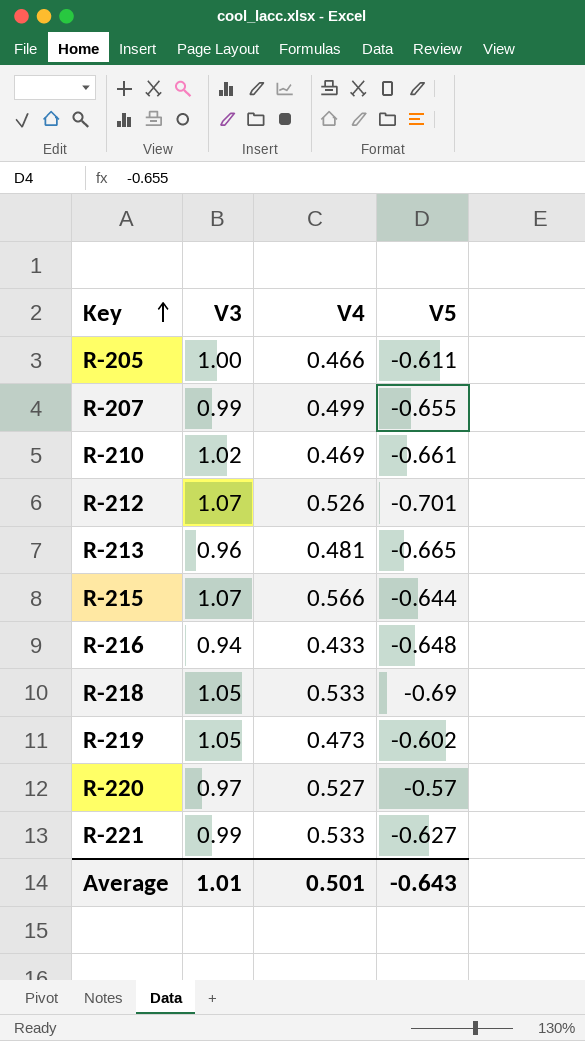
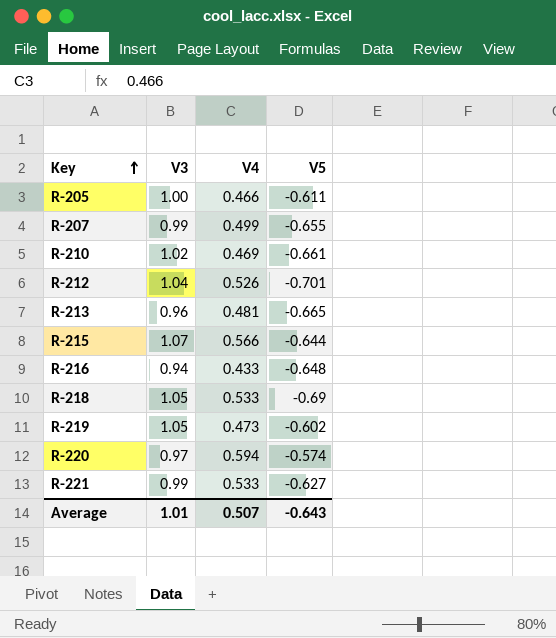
R-212 | V3: 1.07 -> 1.04
R-220 | V4: 0.527 -> 0.594
R-220 | V5: -0.57 -> -0.574
Average | V4: 0.501 -> 0.507

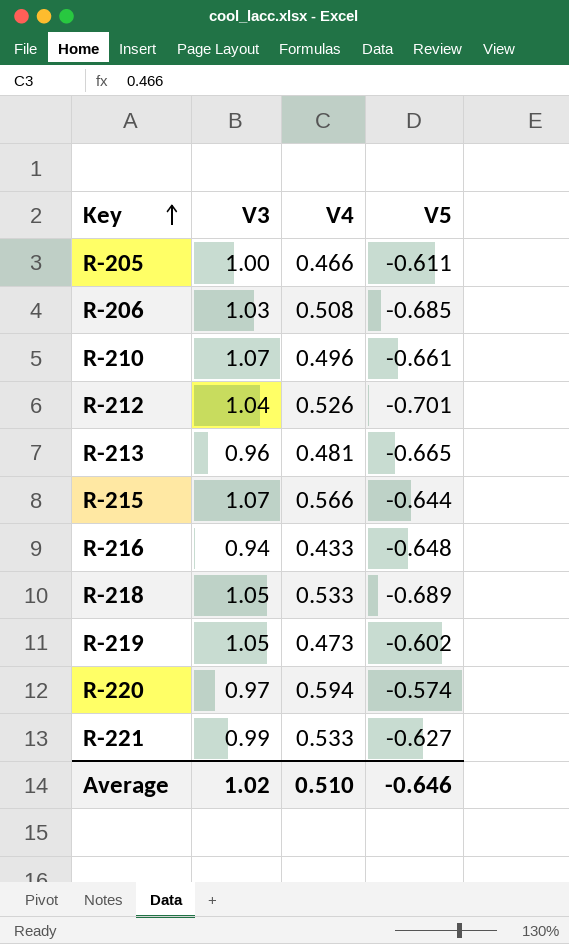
row R-207: 0.99 | 0.499 | -0.655 -> none
row R-206: none -> 1.03 | 0.508 | -0.685
R-210 | V3: 1.02 -> 1.07
R-210 | V4: 0.469 -> 0.496
R-218 | V5: -0.69 -> -0.689
Average | V3: 1.01 -> 1.02
Average | V4: 0.507 -> 0.510
Average | V5: -0.643 -> -0.646

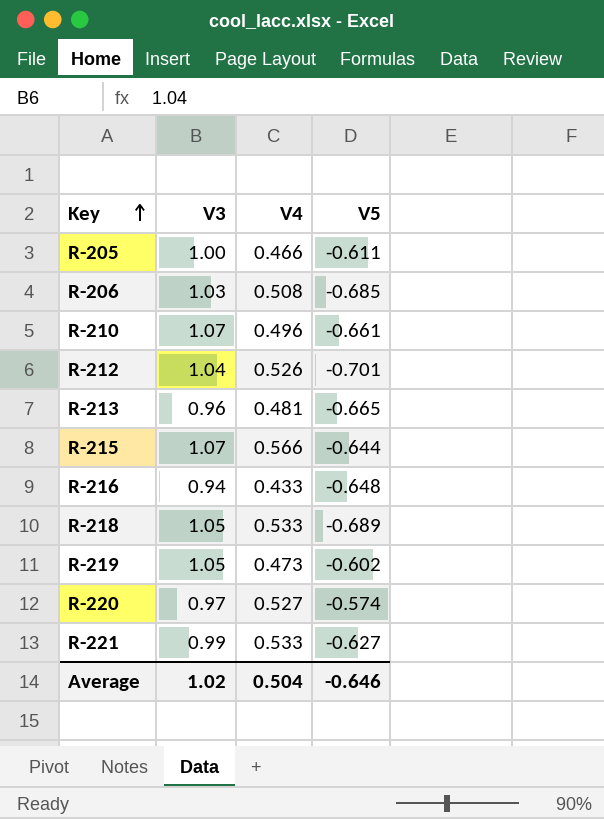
R-220 | V4: 0.594 -> 0.527
Average | V4: 0.510 -> 0.504

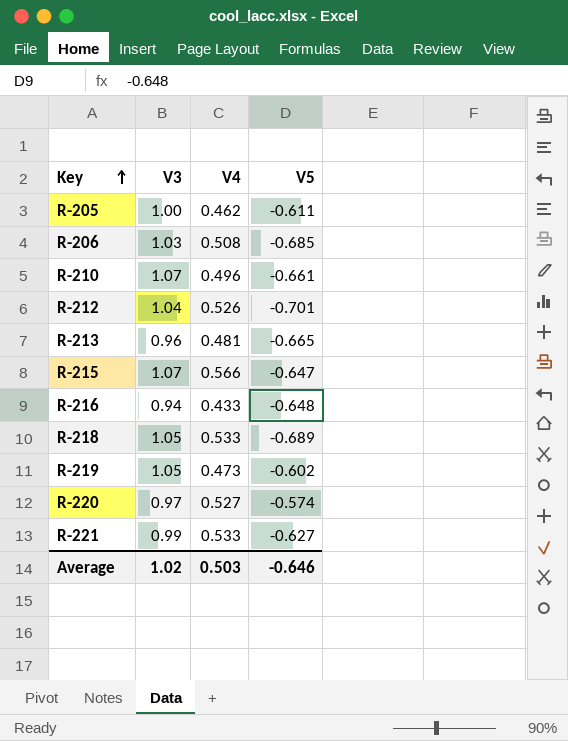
R-205 | V4: 0.466 -> 0.462
R-215 | V5: -0.644 -> -0.647
Average | V4: 0.504 -> 0.503

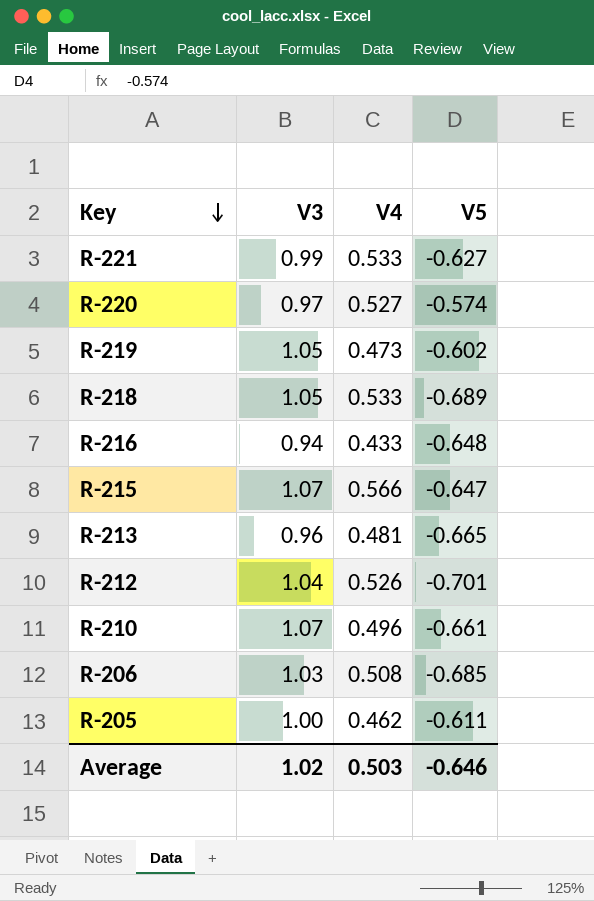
row order: Key ascending -> Key descending

